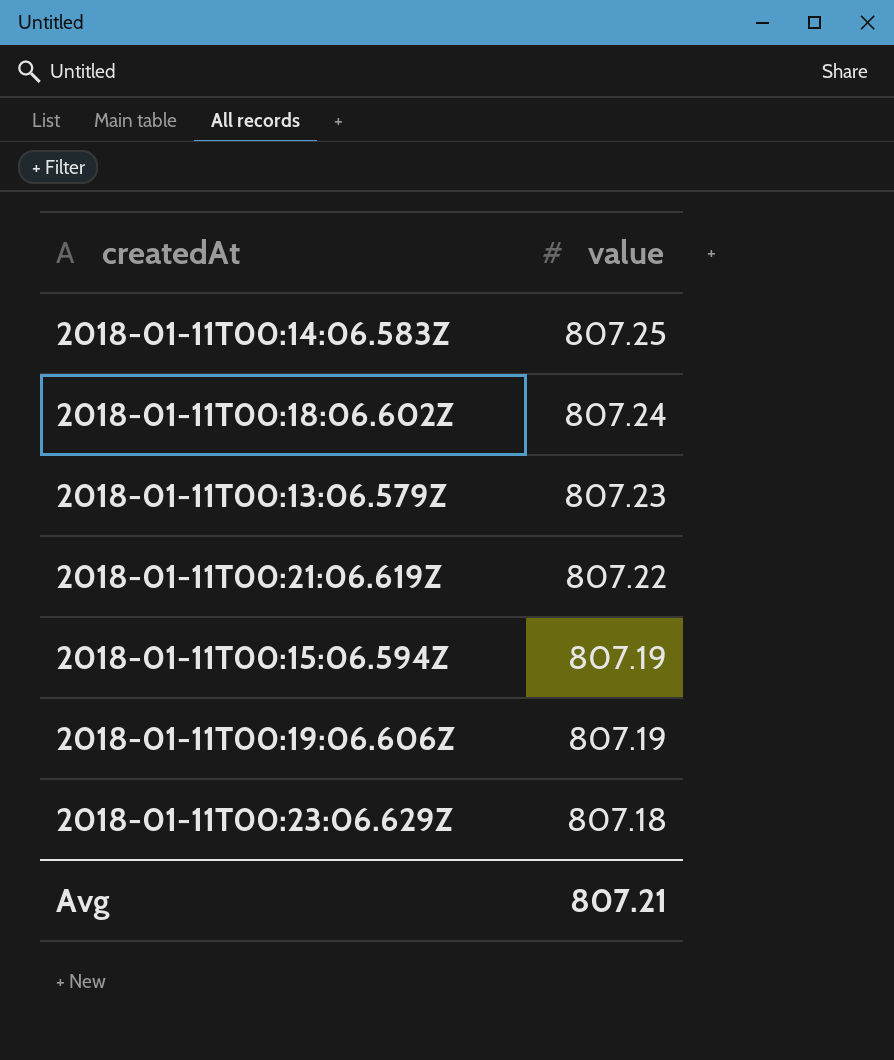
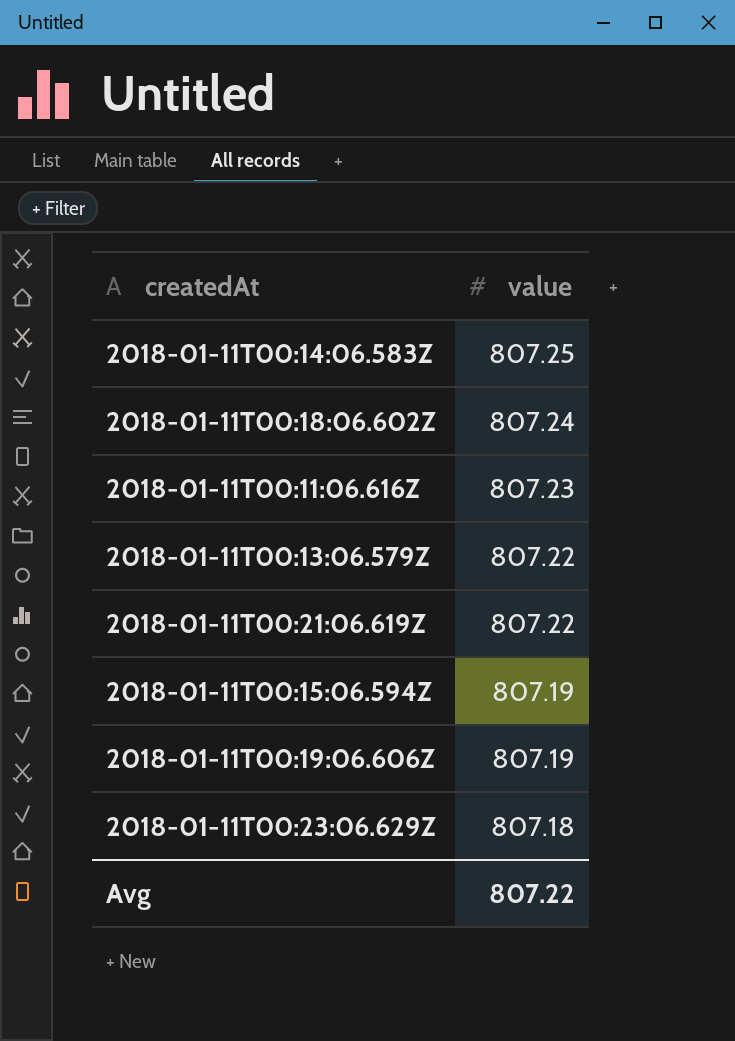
row 2018-01-11T00:11:06.616Z: none -> 807.23
2018-01-11T00:13:06.579Z | value: 807.23 -> 807.22
Avg | value: 807.21 -> 807.22

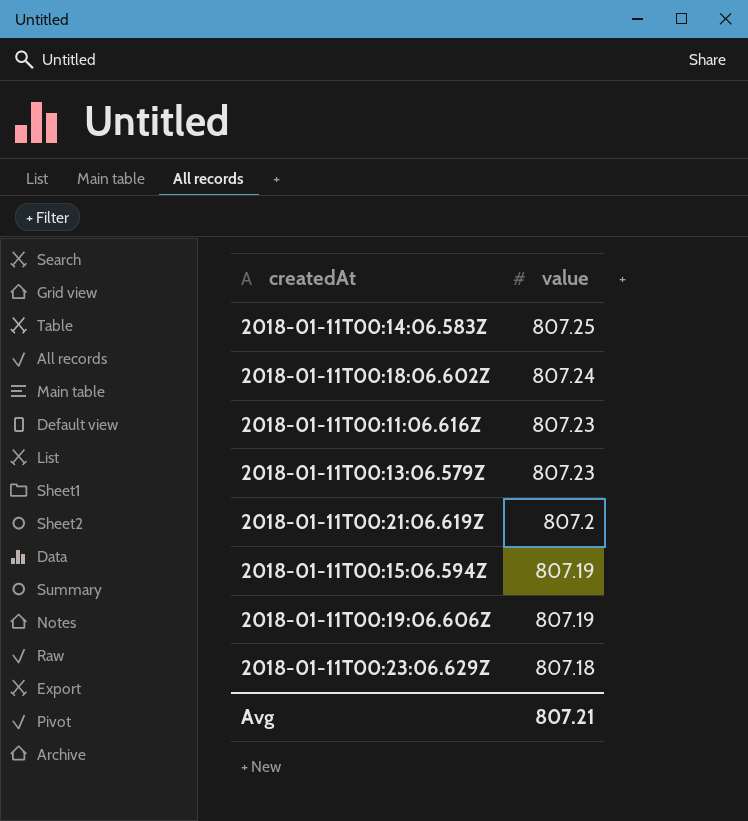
2018-01-11T00:13:06.579Z | value: 807.22 -> 807.23
2018-01-11T00:21:06.619Z | value: 807.22 -> 807.2
Avg | value: 807.22 -> 807.21

